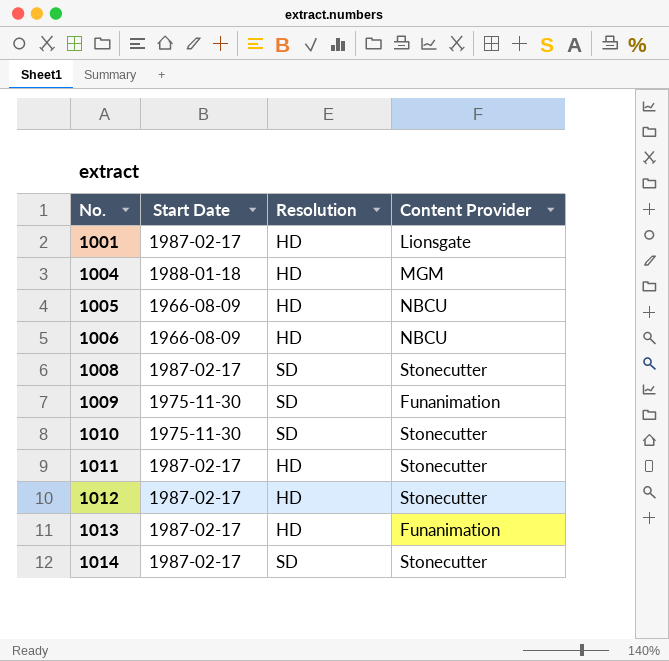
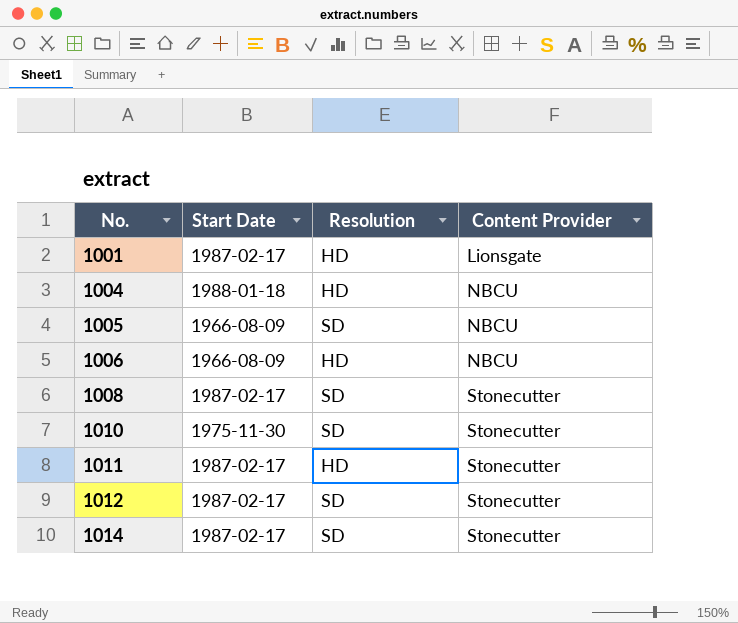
row 1009: 1975-11-30 | SD | Funanimation -> none
row 1013: 1987-02-17 | HD | Funanimation -> none
1004 | Content Provider: MGM -> NBCU
1005 | Resolution: HD -> SD
1012 | Resolution: HD -> SD

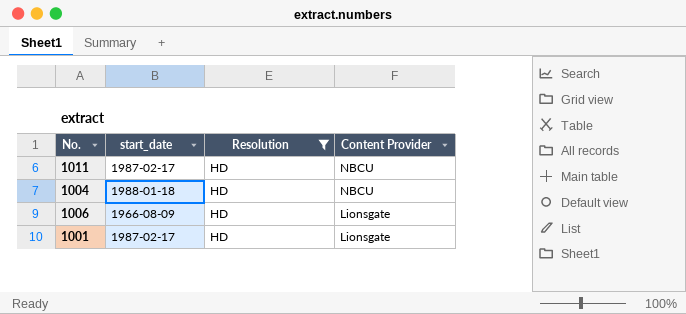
filter: none -> Resolution = HD
row order: No. ascending -> Content Provider descending
column name: Start Date -> start_date
1011 | Content Provider: Stonecutter -> NBCU
1006 | Content Provider: NBCU -> Lionsgate

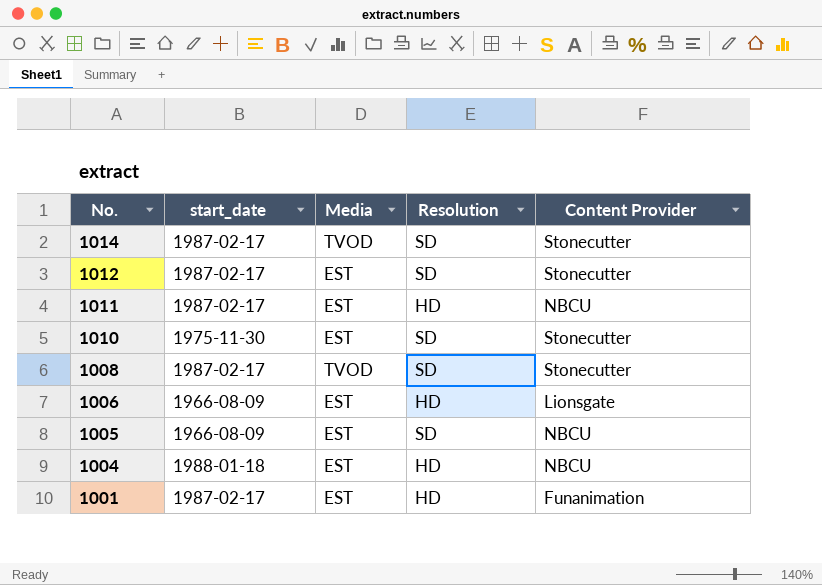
filter: Resolution = HD -> none
row order: Content Provider descending -> No. descending
column Media | position: none -> 3
1001 | Content Provider: Lionsgate -> Funanimation

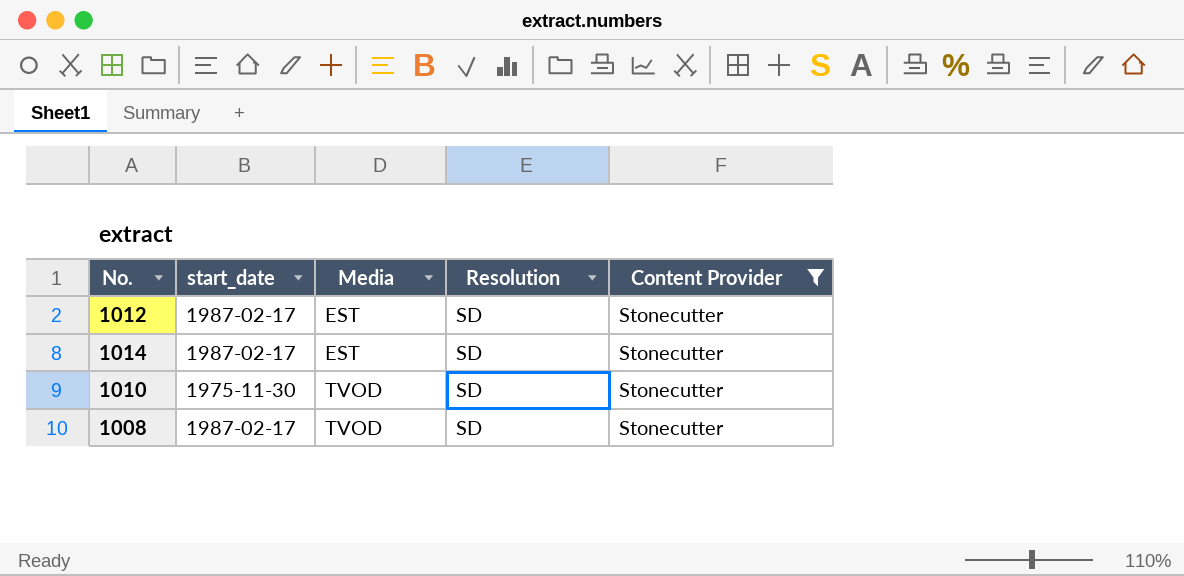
filter: none -> Content Provider = Stonecutter
row order: No. descending -> Media ascending
1014 | Media: TVOD -> EST
1010 | Media: EST -> TVOD

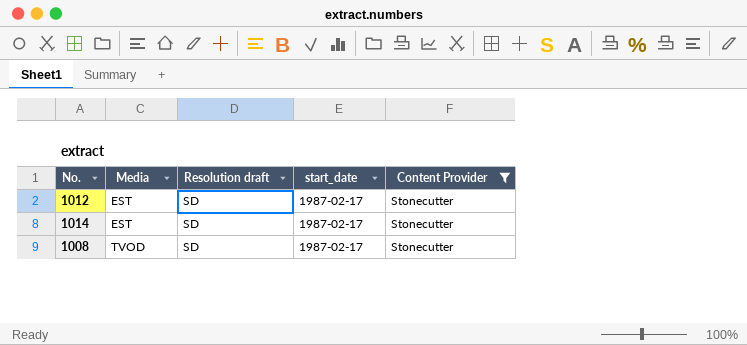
column name: Resolution -> Resolution draft
column start_date | position: 2 -> 4
row 1010: 1975-11-30 | TVOD | SD | Stonecutter -> none

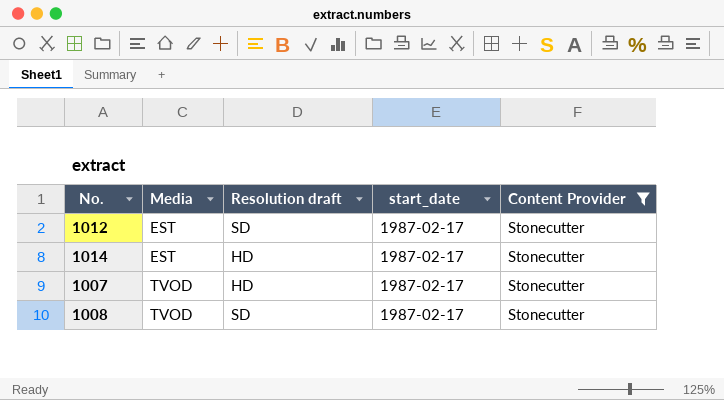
1014 | Resolution draft: SD -> HD
row 1007: none -> TVOD | HD | 1987-02-17 | Stonecutter

